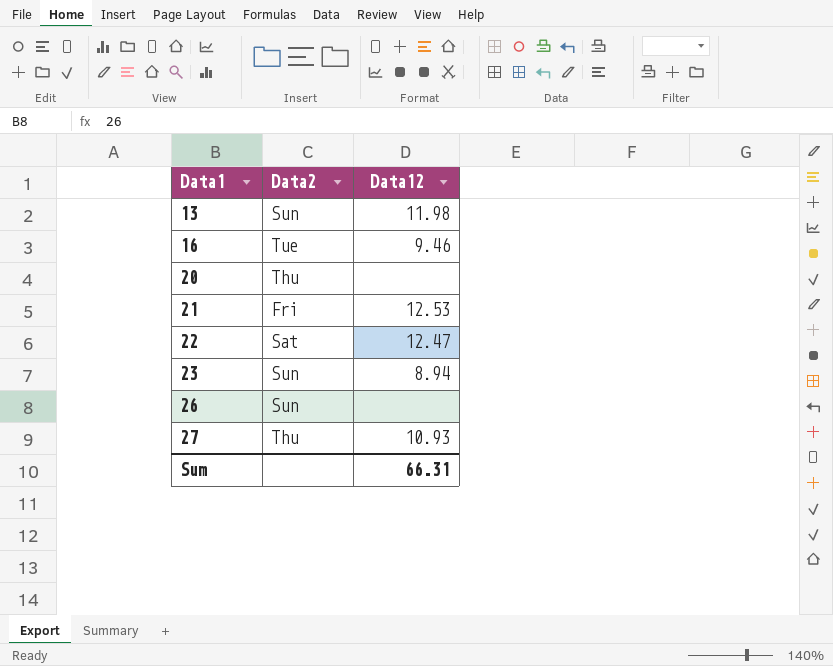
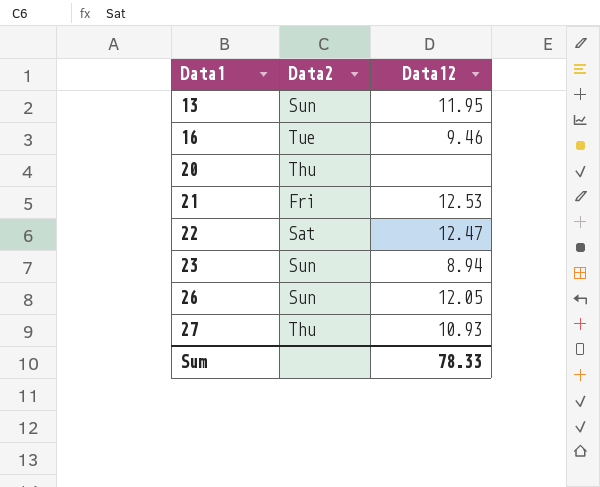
13 | Data12: 11.98 -> 11.95
26 | Data12: none -> 12.05
Sum | Data12: 66.31 -> 78.33

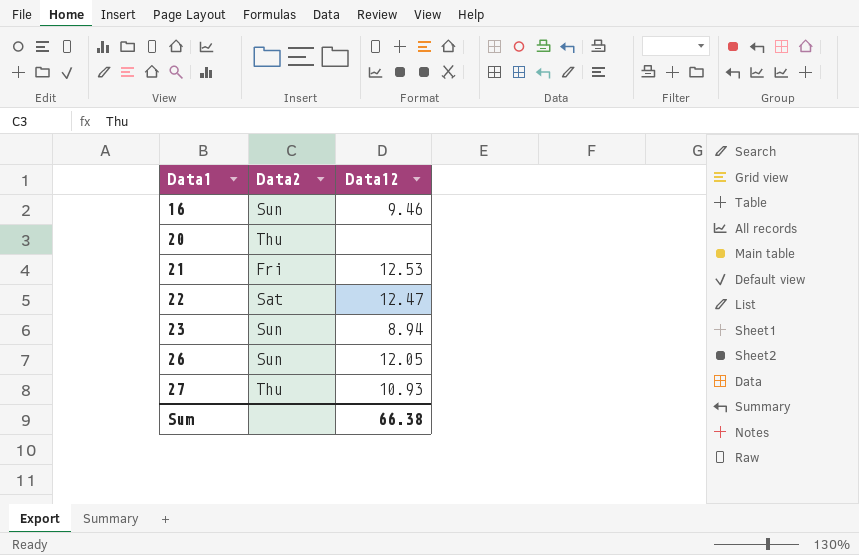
row 13: Sun | 11.95 -> none
16 | Data2: Tue -> Sun
Sum | Data12: 78.33 -> 66.38

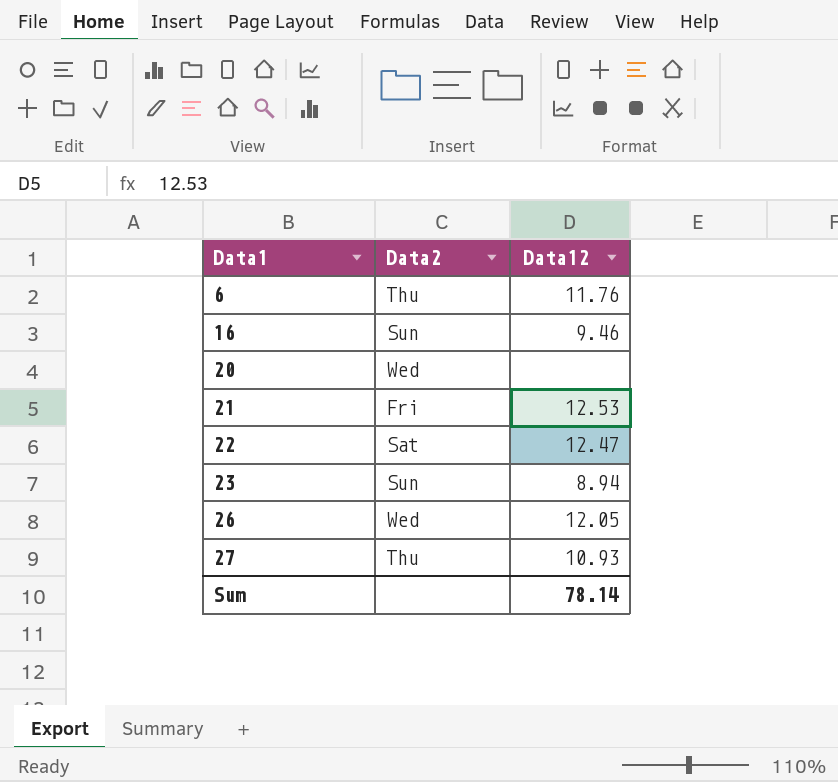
row 6: none -> Thu | 11.76
20 | Data2: Thu -> Wed
26 | Data2: Sun -> Wed
Sum | Data12: 66.38 -> 78.14

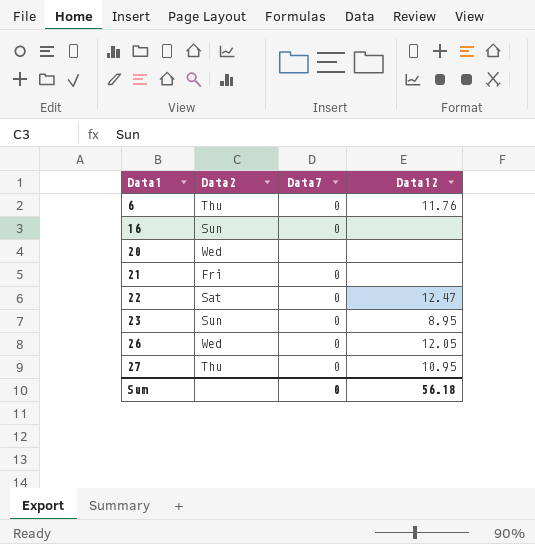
column Data7 | position: none -> 3
16 | Data12: 9.46 -> none
21 | Data12: 12.53 -> none
23 | Data12: 8.94 -> 8.95
27 | Data12: 10.93 -> 10.95
Sum | Data12: 78.14 -> 56.18

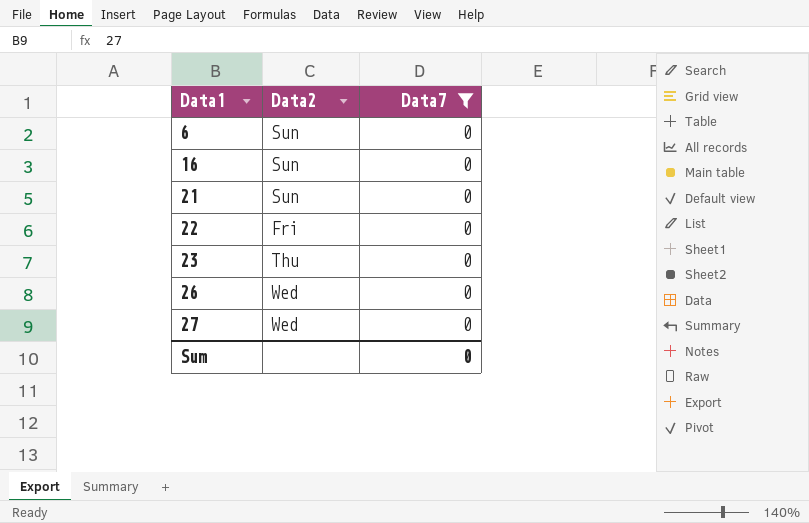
filter: none -> Data7 = 0
column Data12 | position: 4 -> none
6 | Data2: Thu -> Sun
21 | Data2: Fri -> Sun
22 | Data2: Sat -> Fri
23 | Data2: Sun -> Thu
27 | Data2: Thu -> Wed

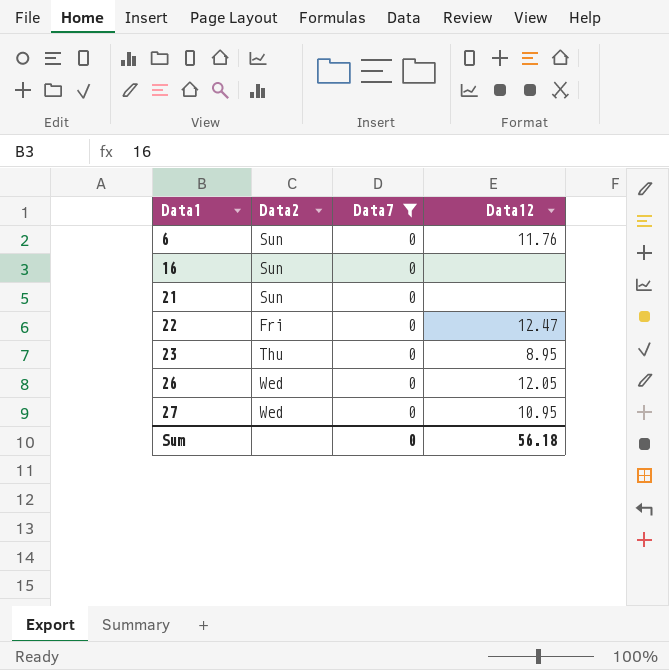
column Data12 | position: none -> 4

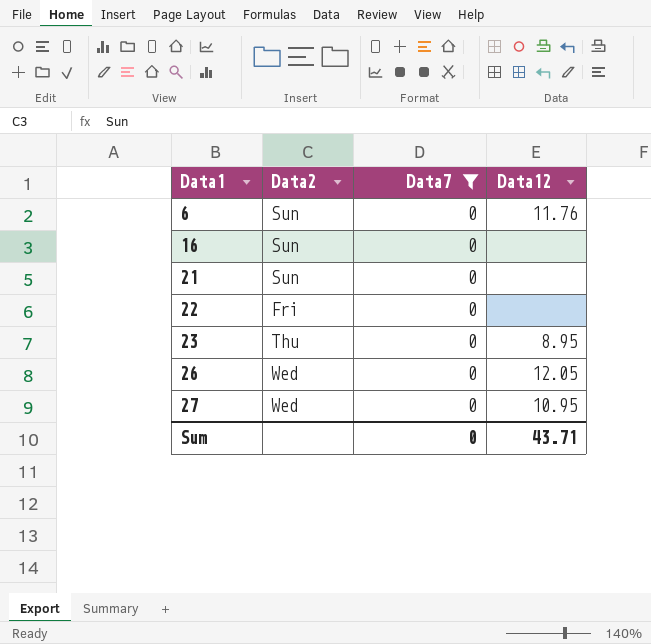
22 | Data12: 12.47 -> none
Sum | Data12: 56.18 -> 43.71

